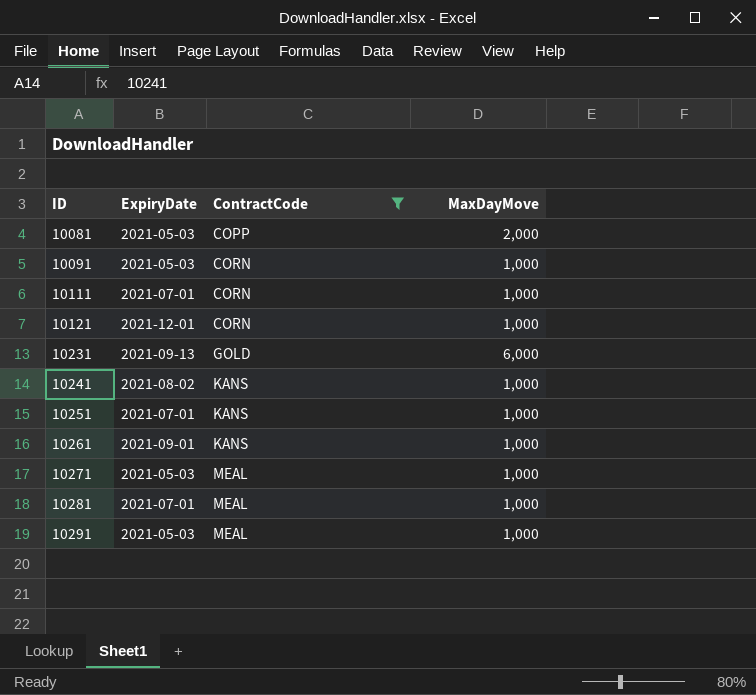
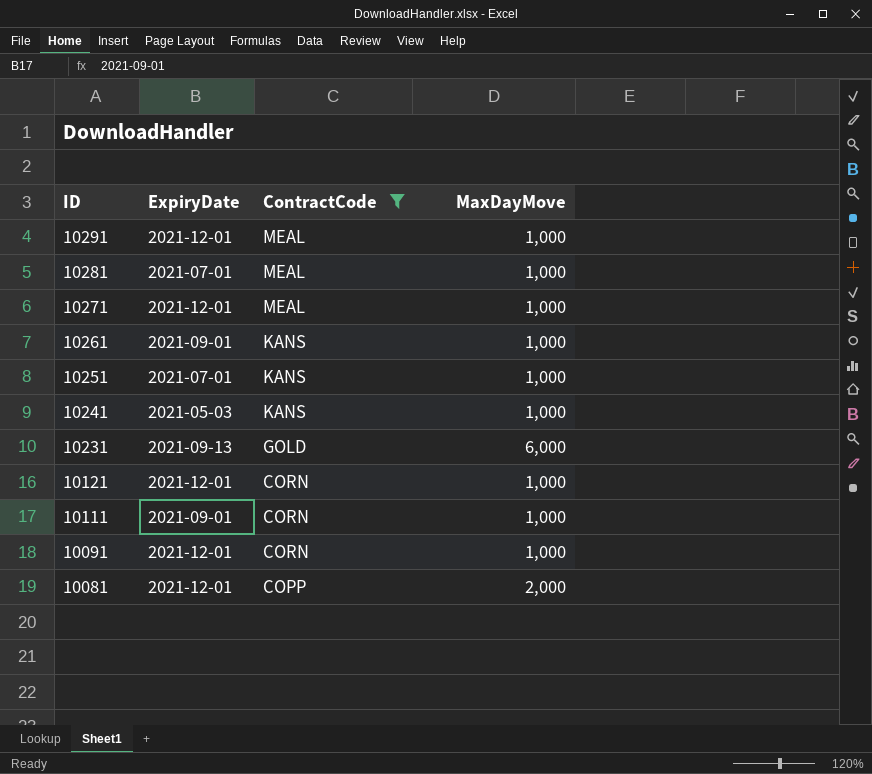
row order: ID ascending -> ID descending
10291 | ExpiryDate: 2021-05-03 -> 2021-12-01
10271 | ExpiryDate: 2021-05-03 -> 2021-12-01
10241 | ExpiryDate: 2021-08-02 -> 2021-05-03
10111 | ExpiryDate: 2021-07-01 -> 2021-09-01
10091 | ExpiryDate: 2021-05-03 -> 2021-12-01
10081 | ExpiryDate: 2021-05-03 -> 2021-12-01

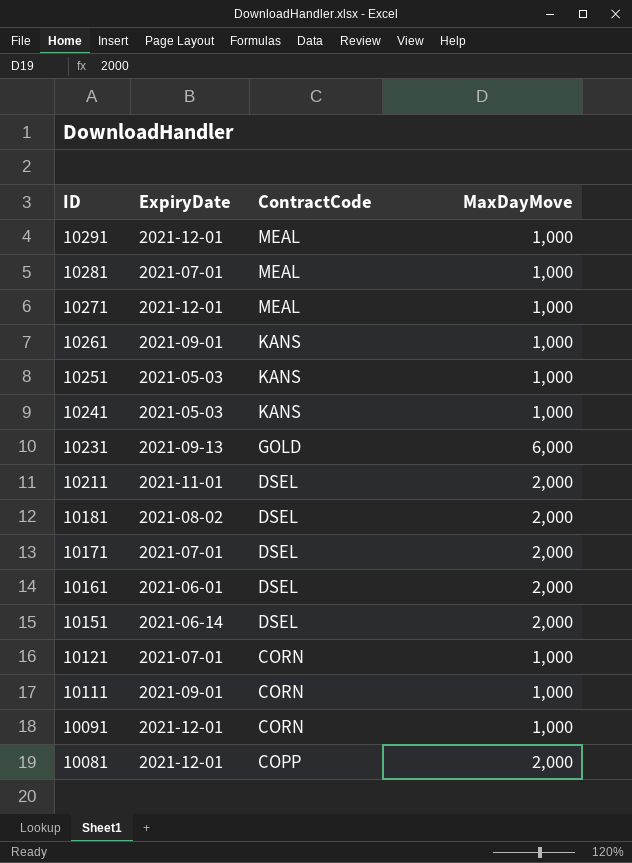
filter: ContractCode != DSEL -> none
10251 | ExpiryDate: 2021-07-01 -> 2021-05-03
10121 | ExpiryDate: 2021-12-01 -> 2021-07-01

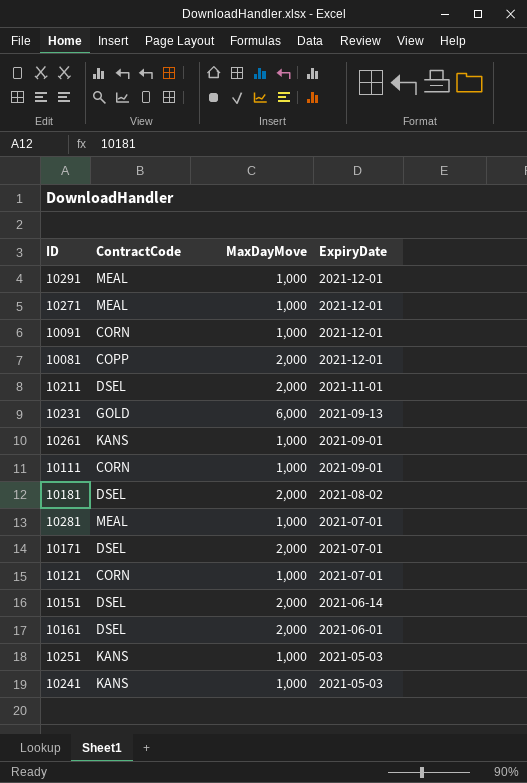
row order: ID descending -> ExpiryDate descending
column ExpiryDate | position: 2 -> 4

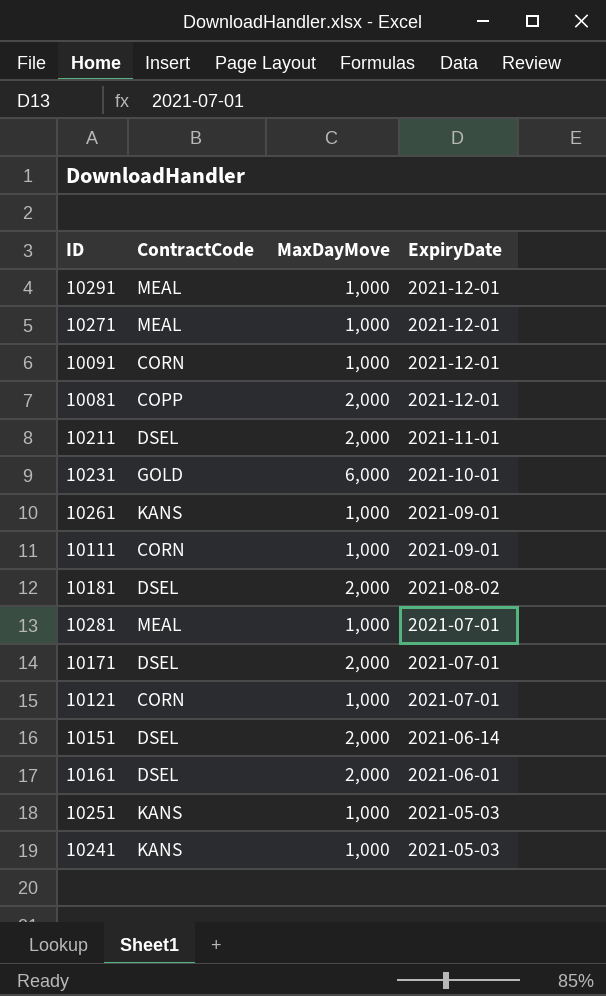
10231 | ExpiryDate: 2021-09-13 -> 2021-10-01

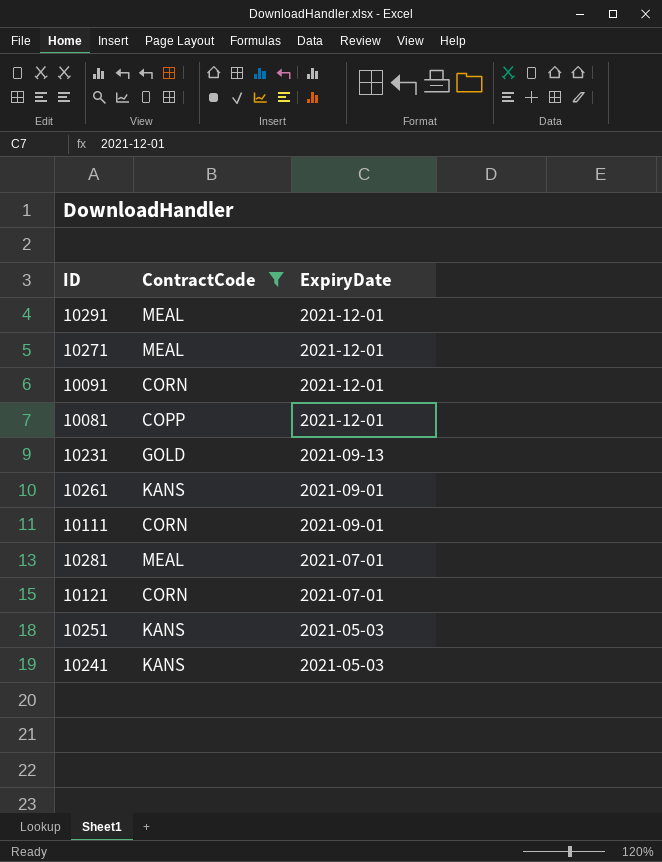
filter: none -> ContractCode != DSEL
column MaxDayMove | position: 3 -> none
10231 | ExpiryDate: 2021-10-01 -> 2021-09-13

